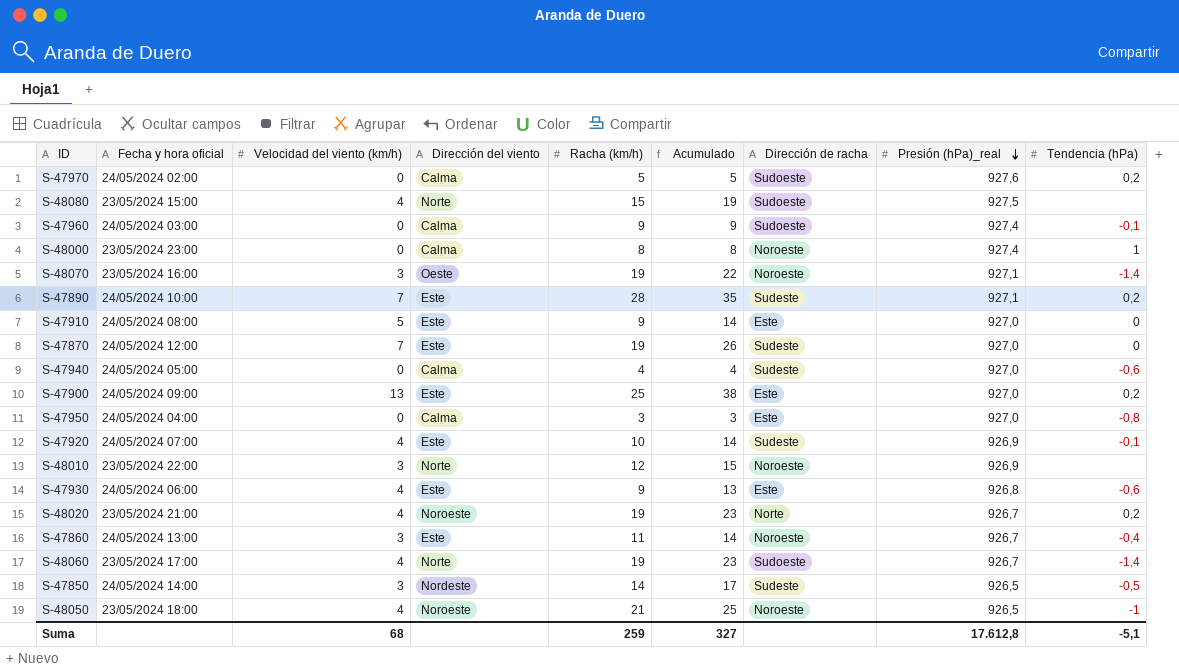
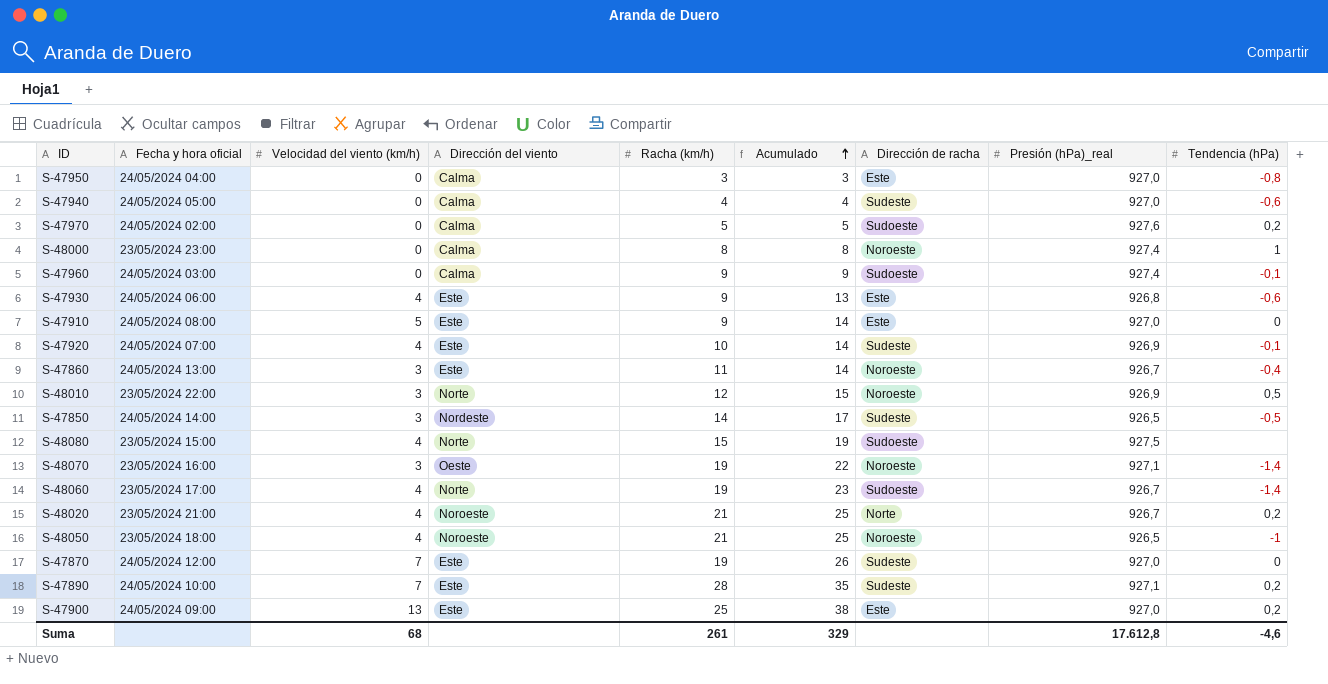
row order: Presión (hPa)_real descending -> Acumulado ascending
S-48010 | Tendencia (hPa): none -> 0,5
S-48020 | Racha (km/h): 19 -> 21
S-48020 | Acumulado: 23 -> 25
Suma | Racha (km/h): 259 -> 261
Suma | Acumulado: 327 -> 329
Suma | Tendencia (hPa): -5,1 -> -4,6

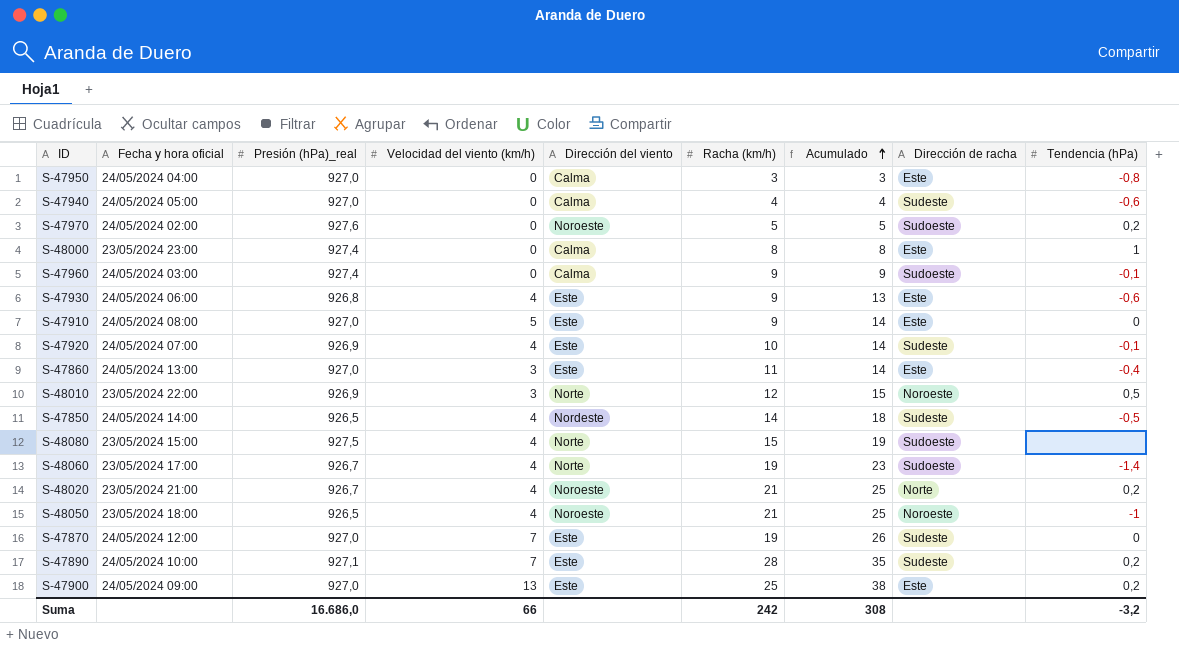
column Presión (hPa)_real | position: 8 -> 3
row S-48070: 23/05/2024 16:00 | 3 | Oeste | 19 | 22 | Noroeste | 927,1 | -1,4 -> none
S-47970 | Dirección del viento: Calma -> Noroeste
S-48000 | Dirección de racha: Noroeste -> Este
S-47860 | Presión (hPa)_real: 926,7 -> 927,0
S-47860 | Dirección de racha: Noroeste -> Este
S-47850 | Velocidad del viento (km/h): 3 -> 4
S-47850 | Acumulado: 17 -> 18
Suma | Presión (hPa)_real: 17.612,8 -> 16.686,0
Suma | Velocidad del viento (km/h): 68 -> 66
Suma | Racha (km/h): 261 -> 242
Suma | Acumulado: 329 -> 308
Suma | Tendencia (hPa): -4,6 -> -3,2

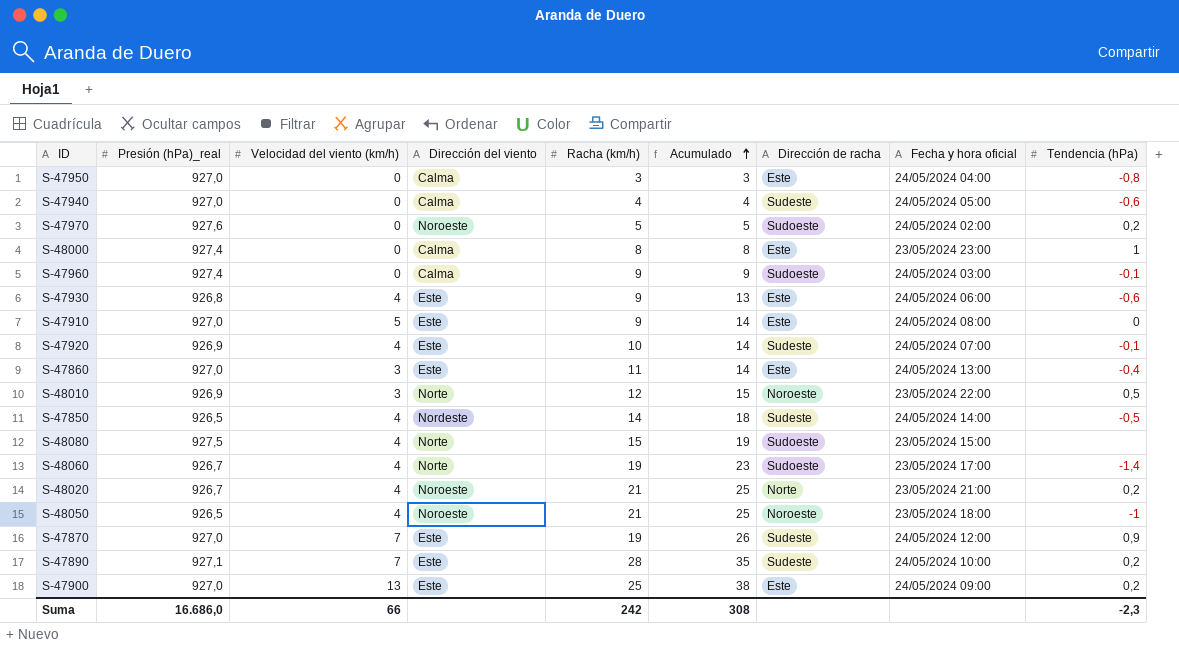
column Fecha y hora oficial | position: 2 -> 8
S-47870 | Tendencia (hPa): 0 -> 0,9
Suma | Tendencia (hPa): -3,2 -> -2,3

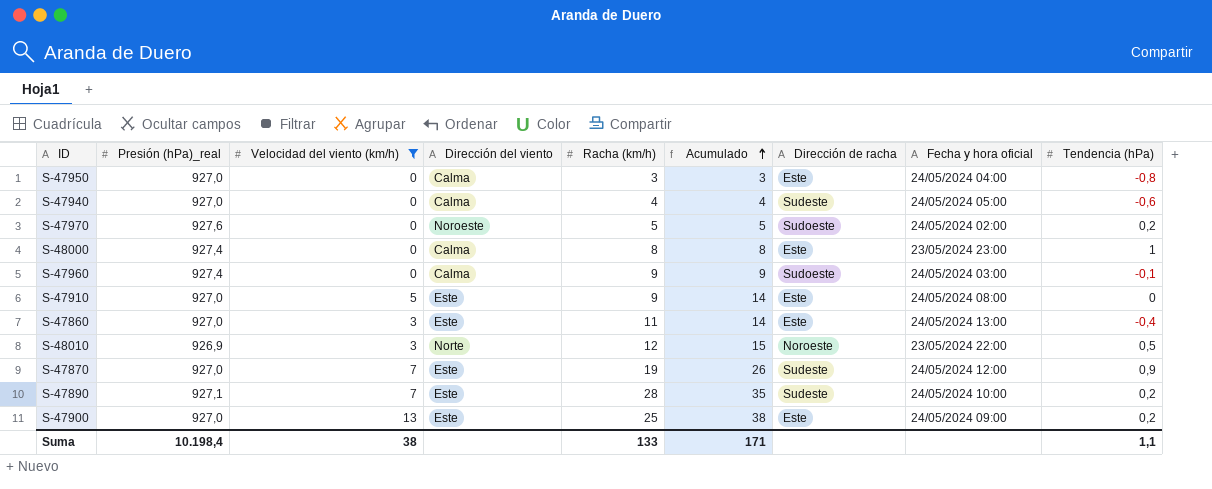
filter: none -> Velocidad del viento (km/h) != 4
Suma | Presión (hPa)_real: 16.686,0 -> 10.198,4
Suma | Velocidad del viento (km/h): 66 -> 38
Suma | Racha (km/h): 242 -> 133
Suma | Acumulado: 308 -> 171
Suma | Tendencia (hPa): -2,3 -> 1,1

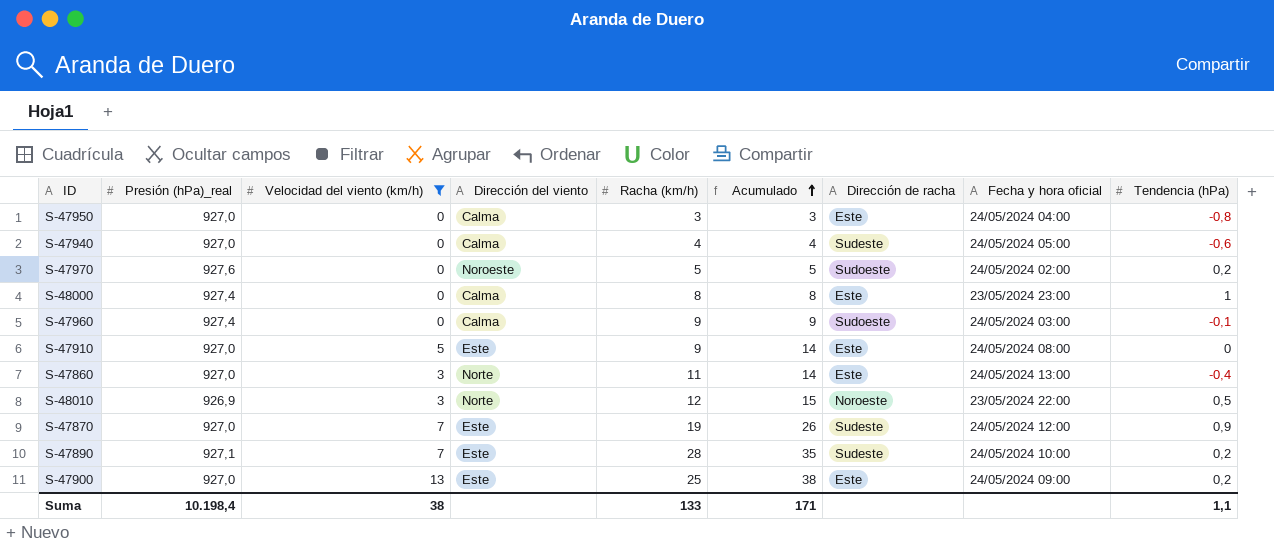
S-47860 | Dirección del viento: Este -> Norte

